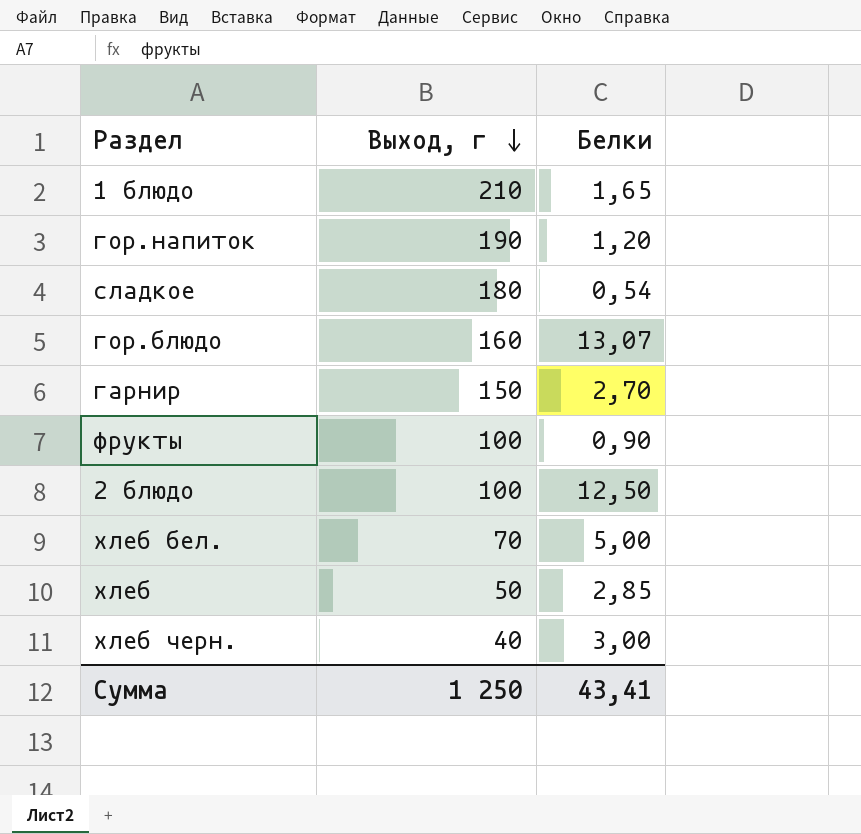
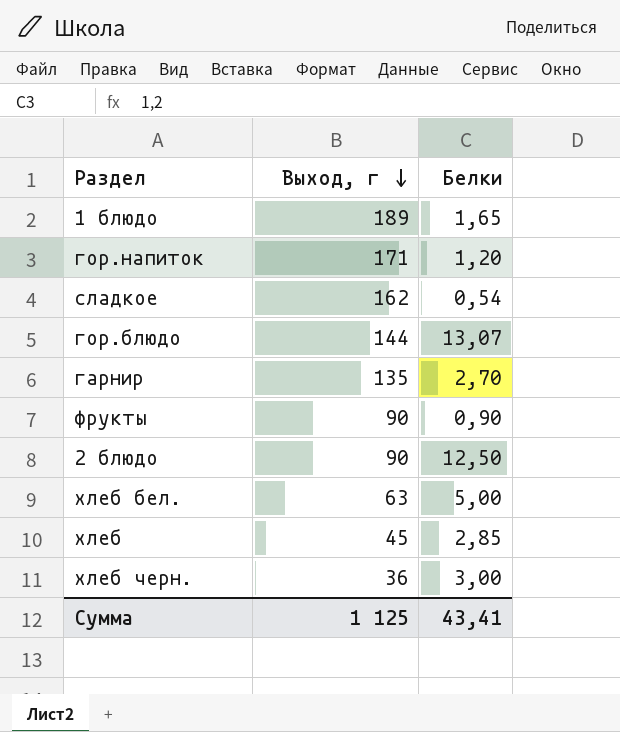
1 блюдо | Выход, г: 210 -> 189
гор.напиток | Выход, г: 190 -> 171
сладкое | Выход, г: 180 -> 162
гор.блюдо | Выход, г: 160 -> 144
гарнир | Выход, г: 150 -> 135
фрукты | Выход, г: 100 -> 90
2 блюдо | Выход, г: 100 -> 90
хлеб бел. | Выход, г: 70 -> 63
хлеб | Выход, г: 50 -> 45
хлеб черн. | Выход, г: 40 -> 36
Сумма | Выход, г: 1 250 -> 1 125

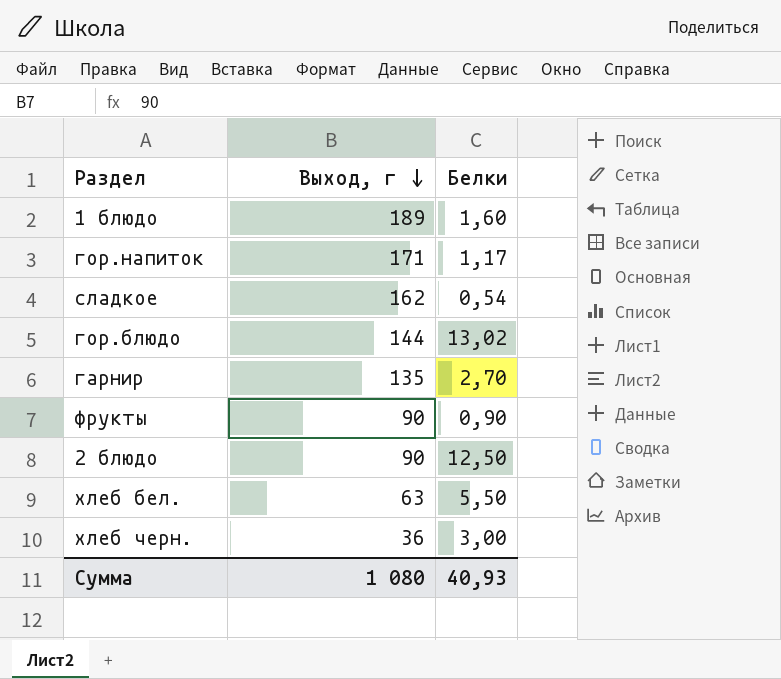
row хлеб: 45 | 2,85 -> none
1 блюдо | Белки: 1,65 -> 1,60
гор.напиток | Белки: 1,20 -> 1,17
гор.блюдо | Белки: 13,07 -> 13,02
хлеб бел. | Белки: 5,00 -> 5,50
Сумма | Выход, г: 1 125 -> 1 080
Сумма | Белки: 43,41 -> 40,93

